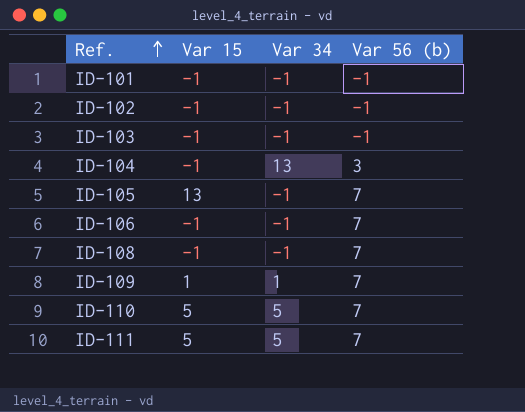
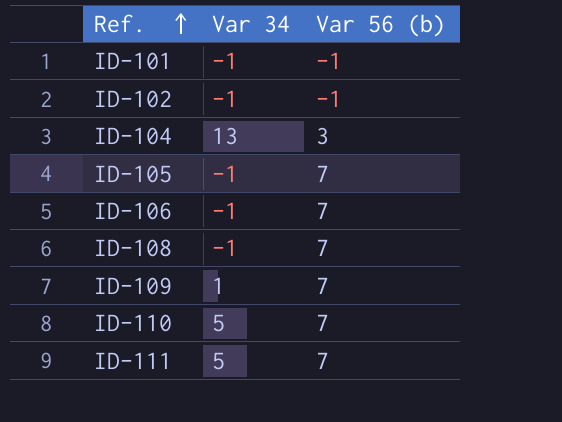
column Var 15 | position: 2 -> none
row ID-103: -1 | -1 | -1 -> none

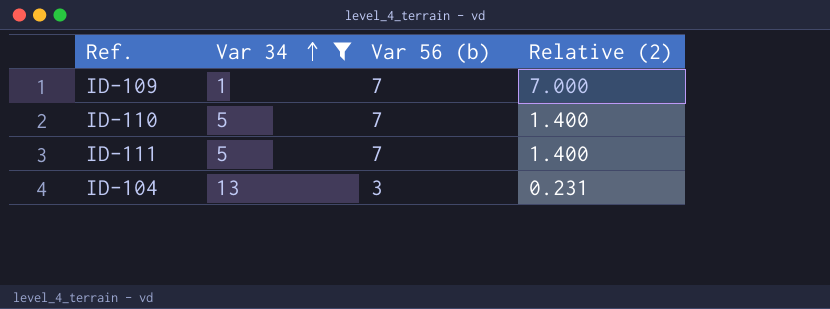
filter: none -> Var 34 != -1
row order: Ref. ascending -> Var 34 ascending
column Relative (2) | formula: none -> [Var 56 (b)] / [Var 34]

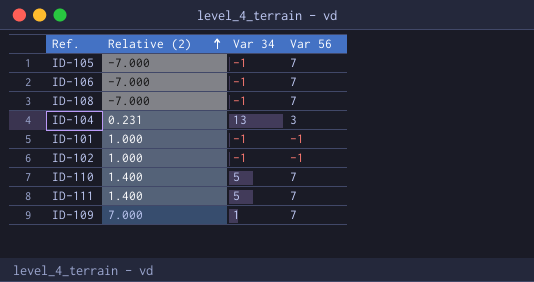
filter: Var 34 != -1 -> none
row order: Var 34 ascending -> Relative (2) ascending
column Relative (2) | position: 4 -> 2
column name: Var 56 (b) -> Var 56

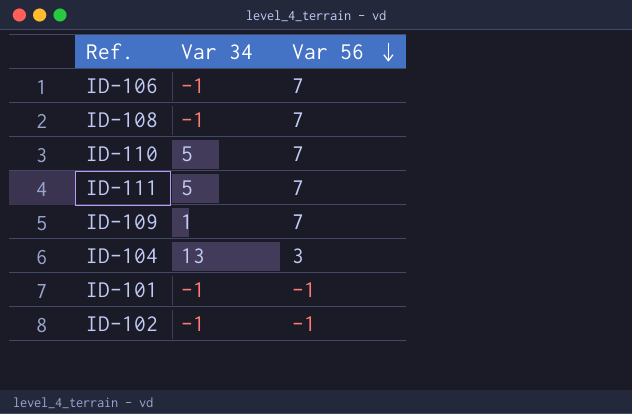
row order: Relative (2) ascending -> Var 56 descending
column Relative (2) | formula: [Var 56] / [Var 34] -> none
row ID-105: -7.000 | -1 | 7 -> none

